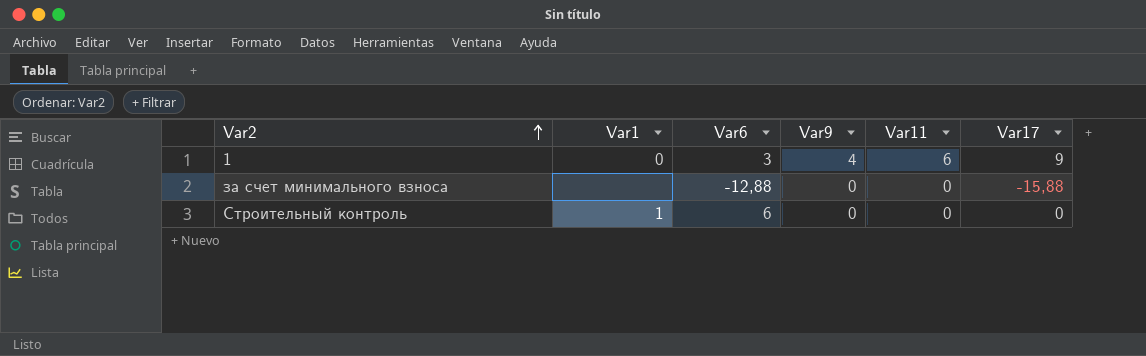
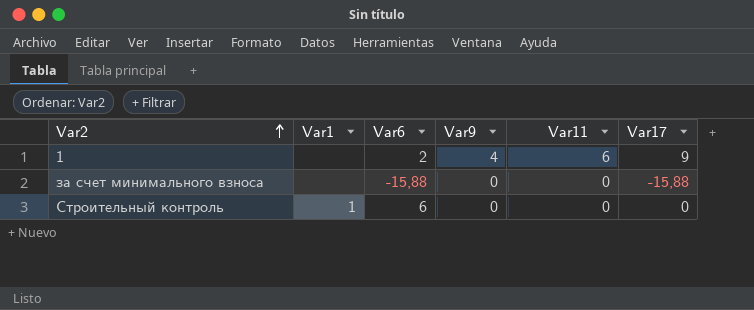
1 | Var1: 0 -> none
1 | Var6: 3 -> 2
за счет минимального взноса | Var6: -12,88 -> -15,88

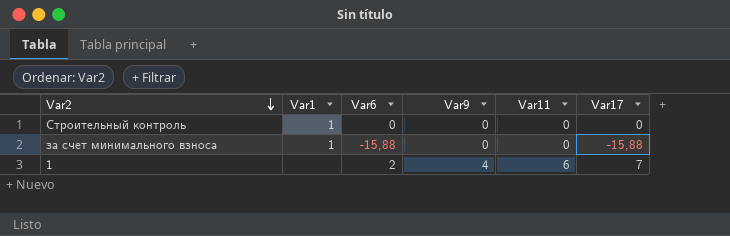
row order: Var2 ascending -> Var2 descending
Строительный контроль | Var6: 6 -> 0
за счет минимального взноса | Var1: none -> 1
1 | Var17: 9 -> 7

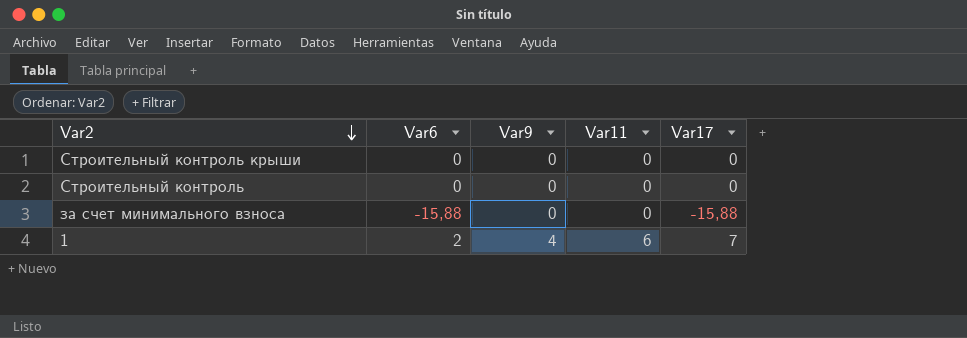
column Var1 | position: 2 -> none
row Строительный контроль крыши: none -> 0 | 0 | 0 | 0

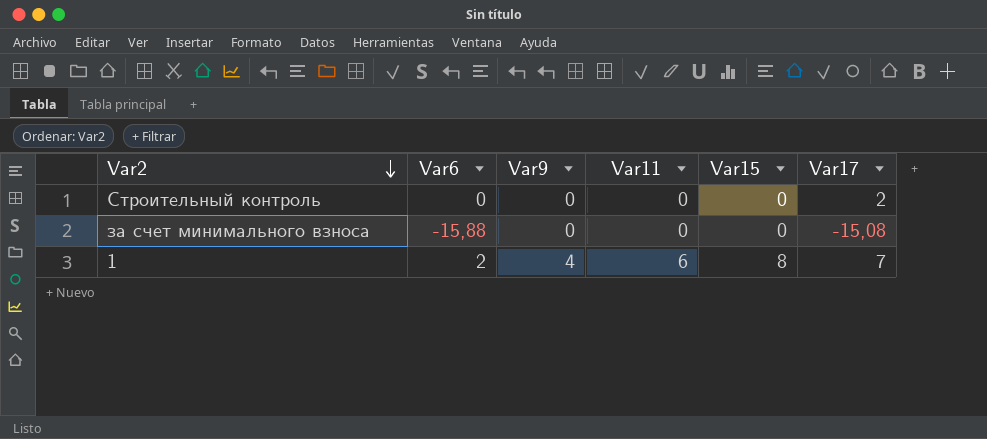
column Var15 | position: none -> 5
row Строительный контроль крыши: 0 | 0 | 0 | 0 -> none
Строительный контроль | Var17: 0 -> 2
за счет минимального взноса | Var17: -15,88 -> -15,08

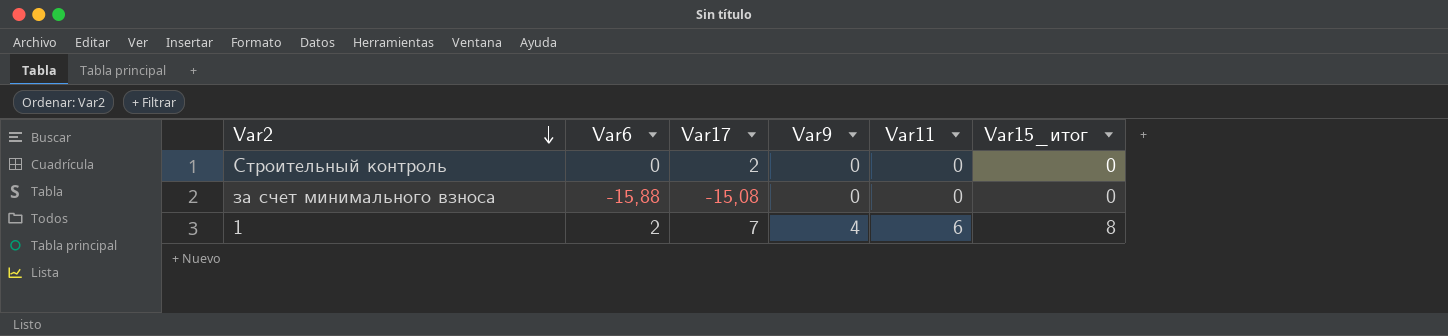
column Var17 | position: 6 -> 3
column name: Var15 -> Var15_итог

